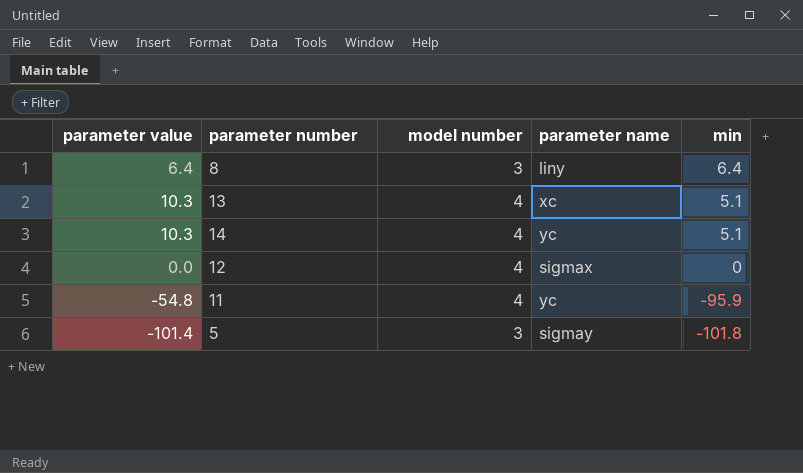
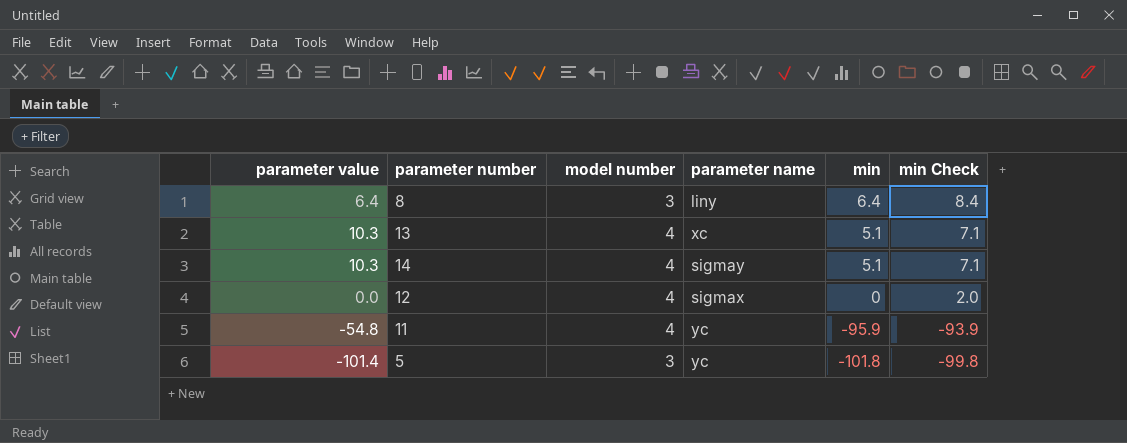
column min Check | formula: none -> [min] + 2
14 | parameter name: yc -> sigmay
5 | parameter name: sigmay -> yc

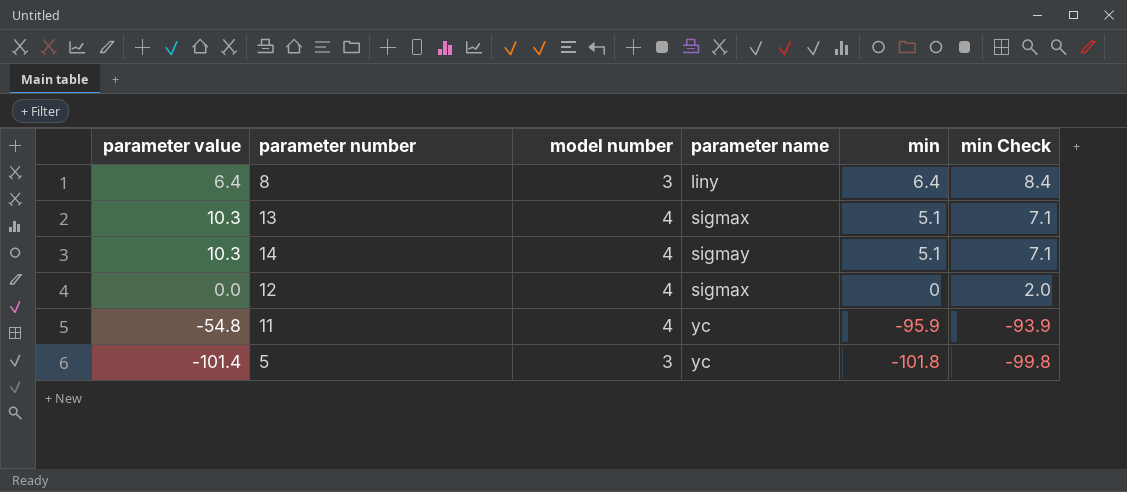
13 | parameter name: xc -> sigmax

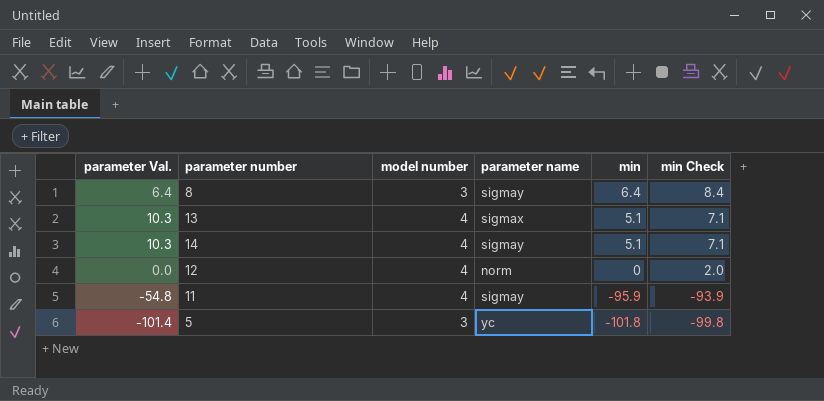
column name: parameter value -> parameter Val.
8 | parameter name: liny -> sigmay
12 | parameter name: sigmax -> norm
11 | parameter name: yc -> sigmay

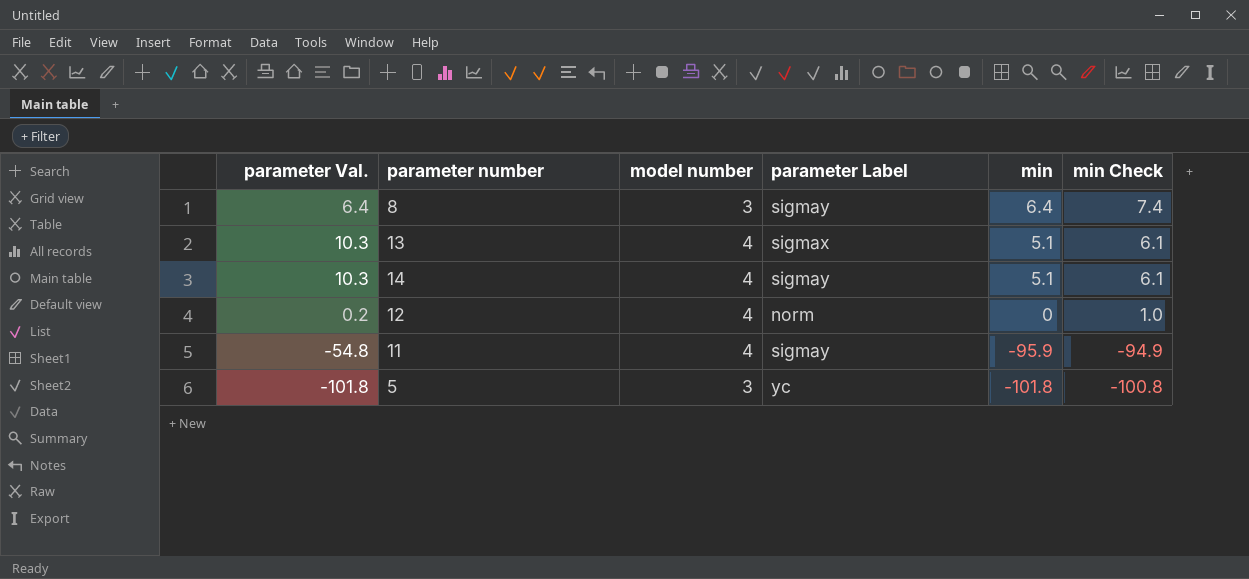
column name: parameter name -> parameter Label
column min Check | formula: [min] + 2 -> [min] + 1
12 | parameter Val.: 0.0 -> 0.2
5 | parameter Val.: -101.4 -> -101.8

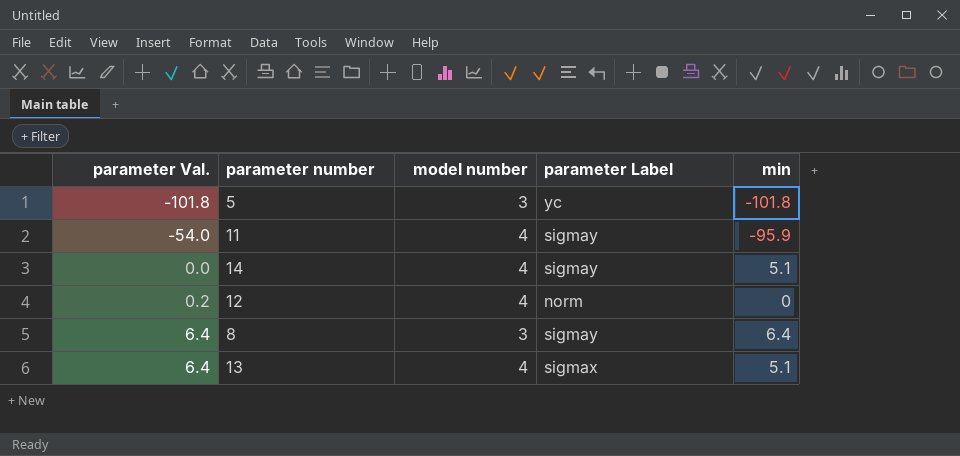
row order: min descending -> parameter Val. ascending
column min Check | formula: [min] + 1 -> none
11 | parameter Val.: -54.8 -> -54.0
14 | parameter Val.: 10.3 -> 0.0
13 | parameter Val.: 10.3 -> 6.4

